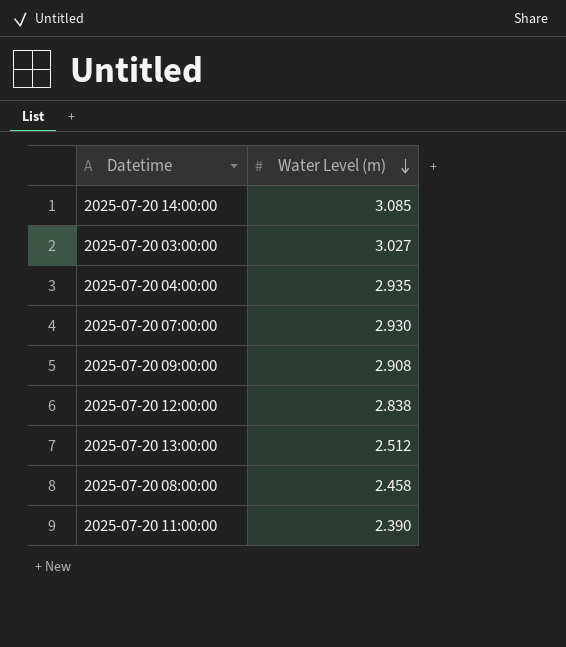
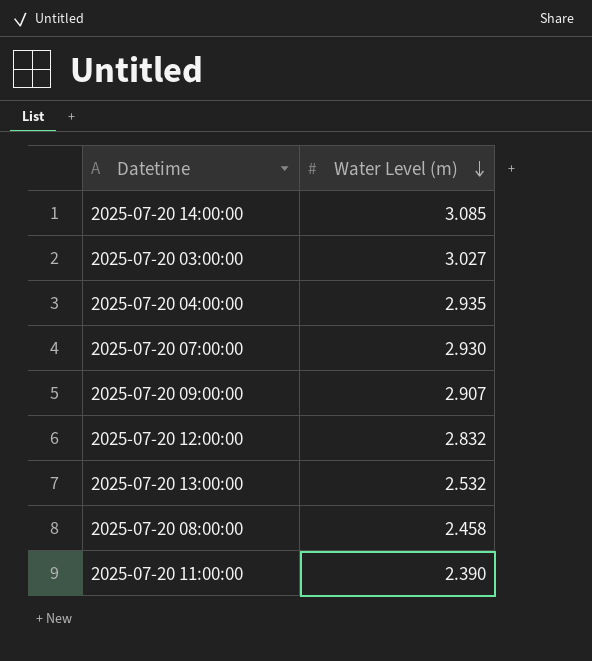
2025-07-20 09:00:00 | Water Level (m): 2.908 -> 2.907
2025-07-20 12:00:00 | Water Level (m): 2.838 -> 2.832
2025-07-20 13:00:00 | Water Level (m): 2.512 -> 2.532

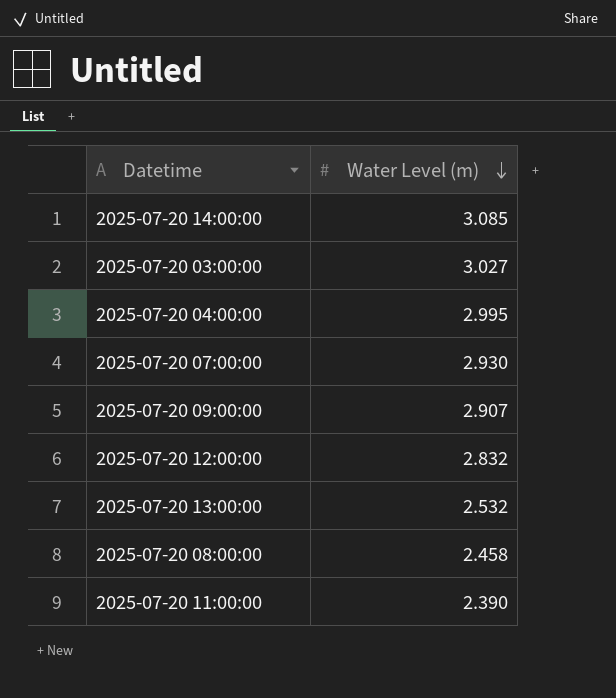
2025-07-20 04:00:00 | Water Level (m): 2.935 -> 2.995

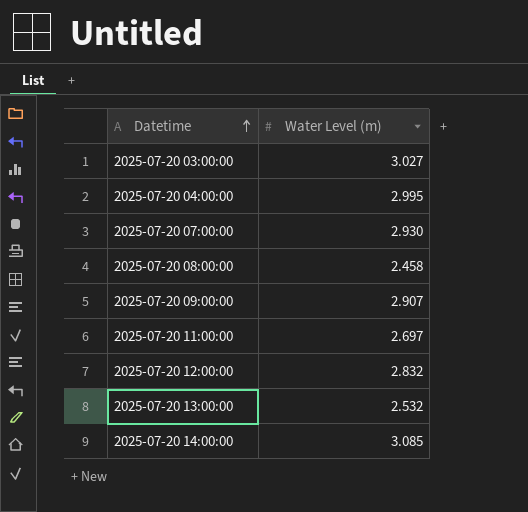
row order: Water Level (m) descending -> Datetime ascending
2025-07-20 11:00:00 | Water Level (m): 2.390 -> 2.697

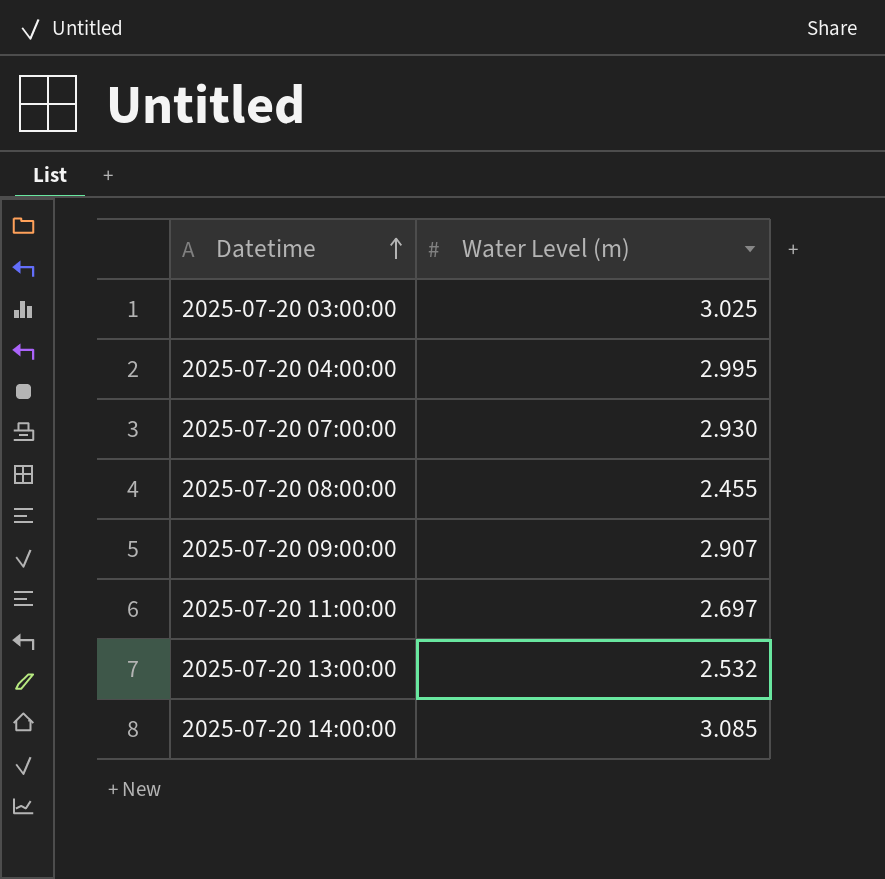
row 2025-07-20 12:00:00: 2.832 -> none
2025-07-20 03:00:00 | Water Level (m): 3.027 -> 3.025
2025-07-20 08:00:00 | Water Level (m): 2.458 -> 2.455

